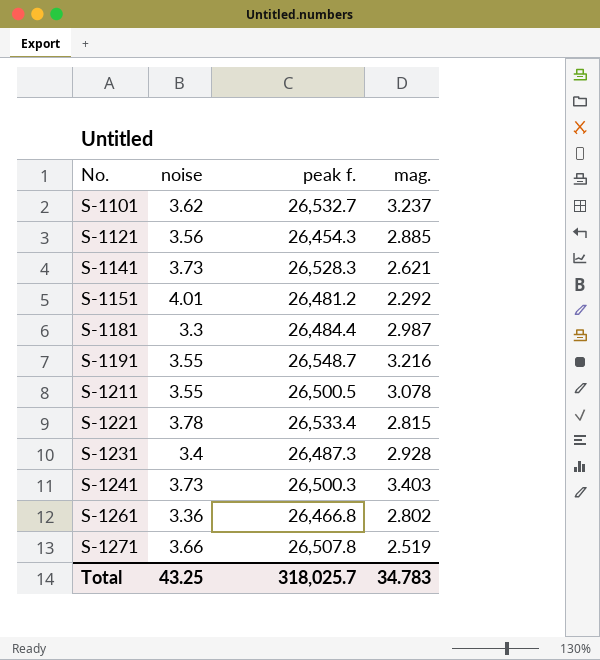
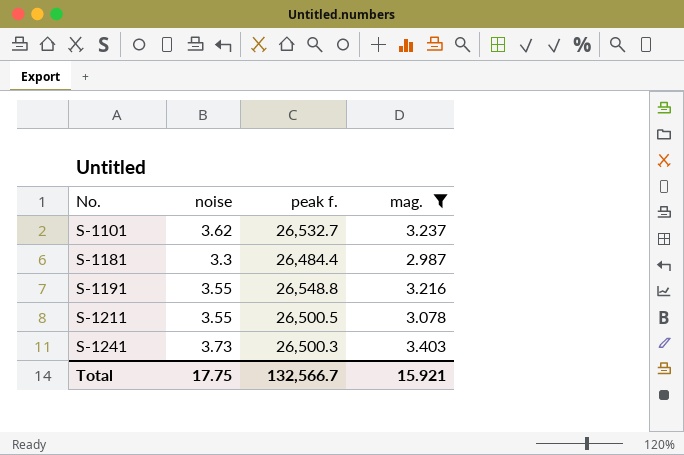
filter: none -> mag. >= 2.987
S-1191 | peak f.: 26,548.7 -> 26,548.8
Total | noise: 43.25 -> 17.75
Total | peak f.: 318,025.7 -> 132,566.7
Total | mag.: 34.783 -> 15.921

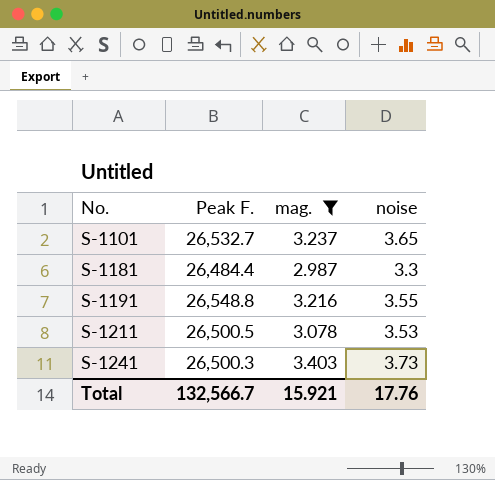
column name: peak f. -> Peak F.
column noise | position: 2 -> 4
S-1101 | noise: 3.62 -> 3.65
S-1211 | noise: 3.55 -> 3.53
Total | noise: 17.75 -> 17.76

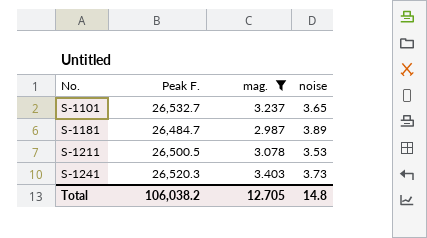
row S-1191: 26,548.8 | 3.216 | 3.55 -> none
S-1181 | Peak F.: 26,484.4 -> 26,484.7
S-1181 | noise: 3.3 -> 3.89
S-1241 | Peak F.: 26,500.3 -> 26,520.3
Total | Peak F.: 132,566.7 -> 106,038.2
Total | mag.: 15.921 -> 12.705
Total | noise: 17.76 -> 14.8

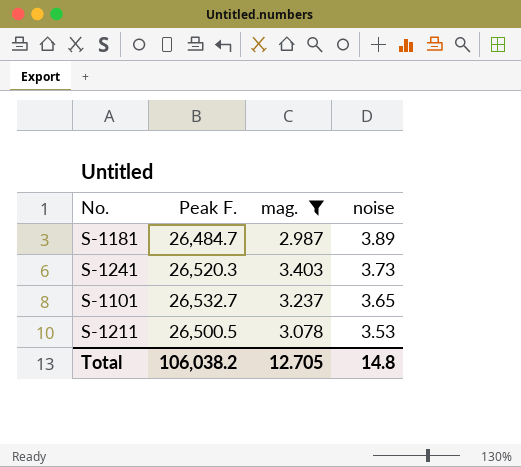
row order: No. ascending -> noise descending

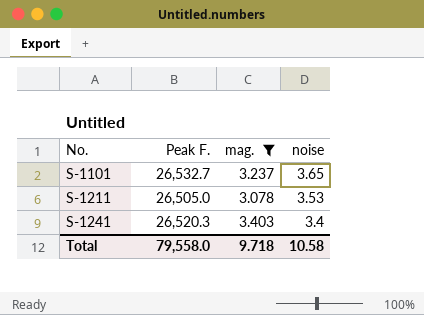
row order: noise descending -> No. ascending
row S-1181: 26,484.7 | 2.987 | 3.89 -> none
S-1211 | Peak F.: 26,500.5 -> 26,505.0
S-1241 | noise: 3.73 -> 3.4
Total | Peak F.: 106,038.2 -> 79,558.0
Total | mag.: 12.705 -> 9.718
Total | noise: 14.8 -> 10.58

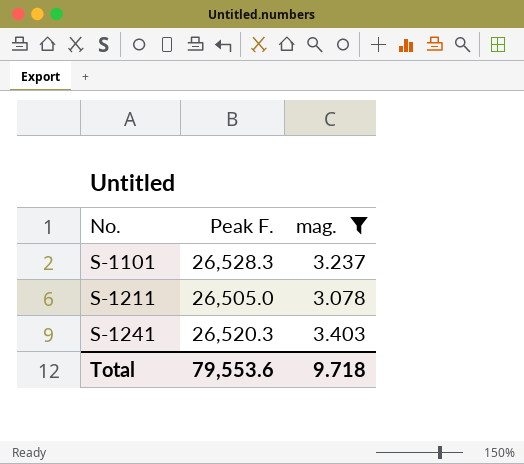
column noise | position: 4 -> none
S-1101 | Peak F.: 26,532.7 -> 26,528.3
Total | Peak F.: 79,558.0 -> 79,553.6

